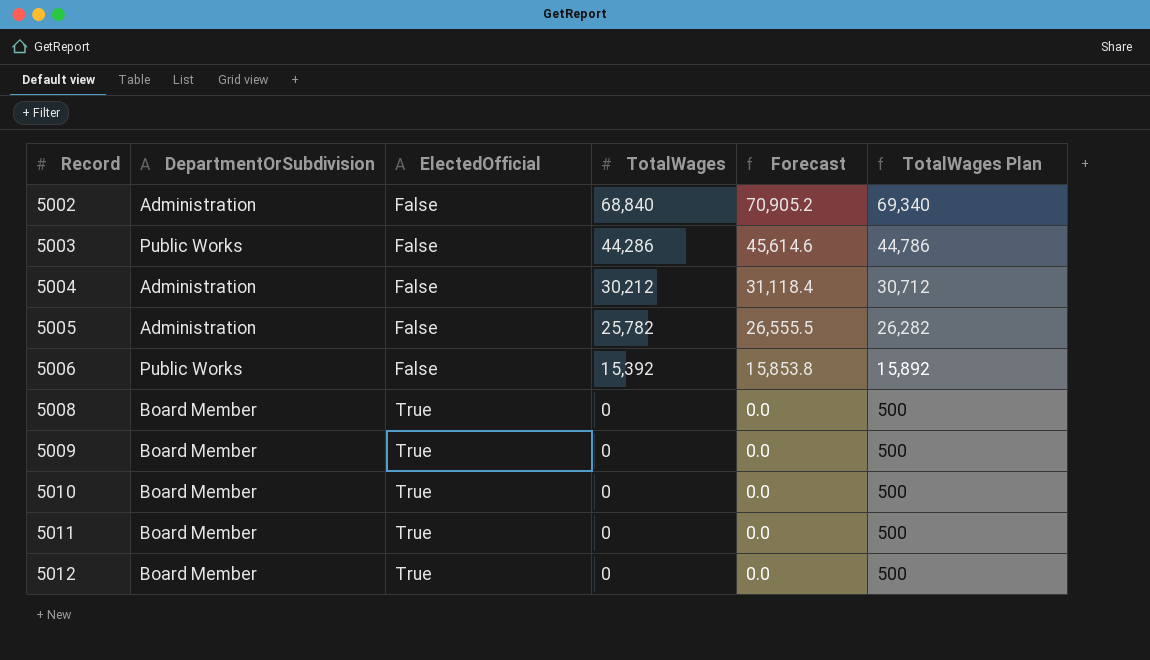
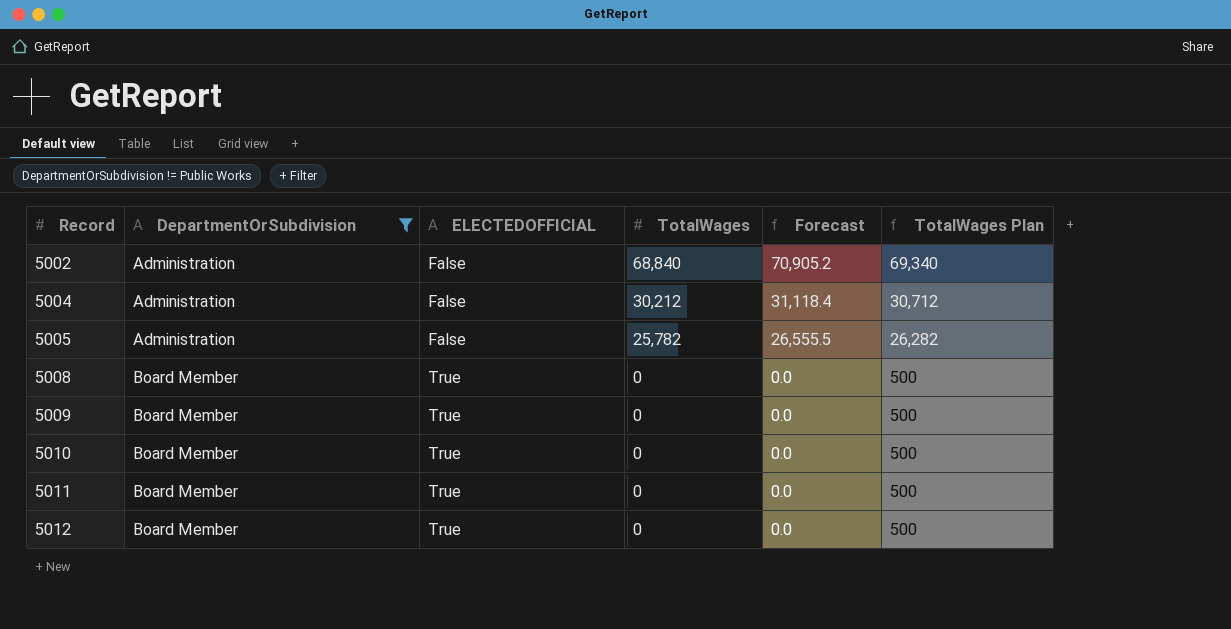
filter: none -> DepartmentOrSubdivision != Public Works
column name: ElectedOfficial -> ELECTEDOFFICIAL

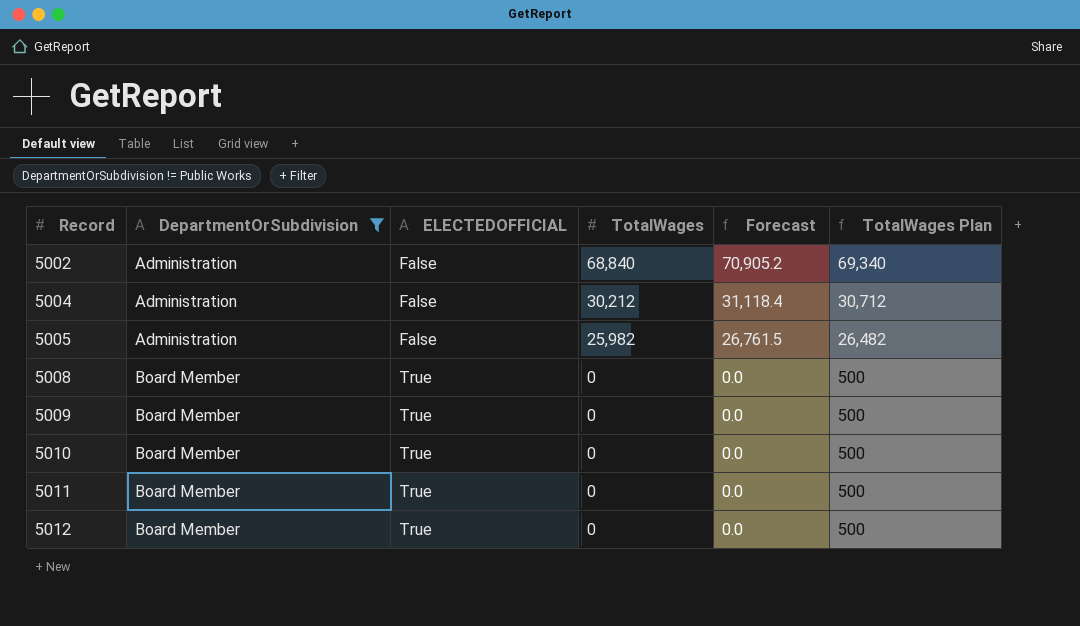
5005 | TotalWages: 25,782 -> 25,982
5005 | Forecast: 26,555.5 -> 26,761.5
5005 | TotalWages Plan: 26,282 -> 26,482

